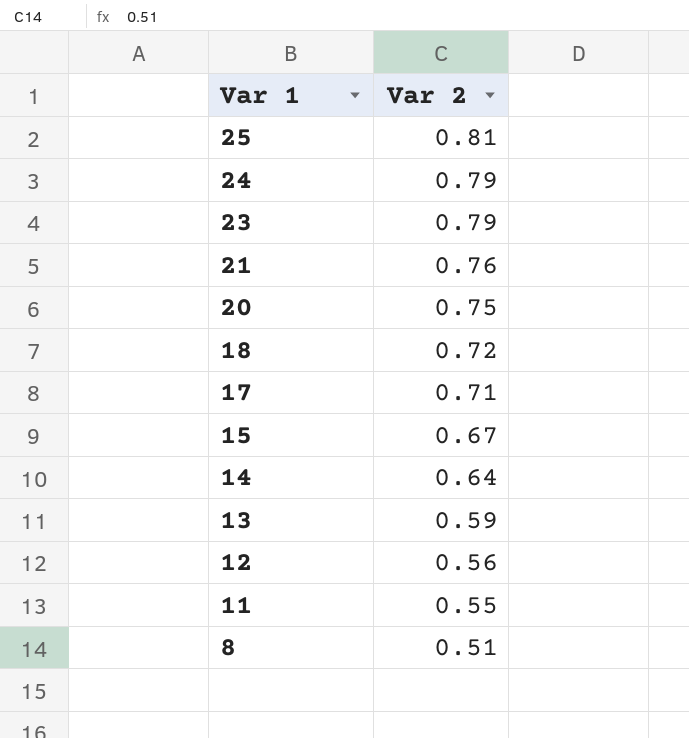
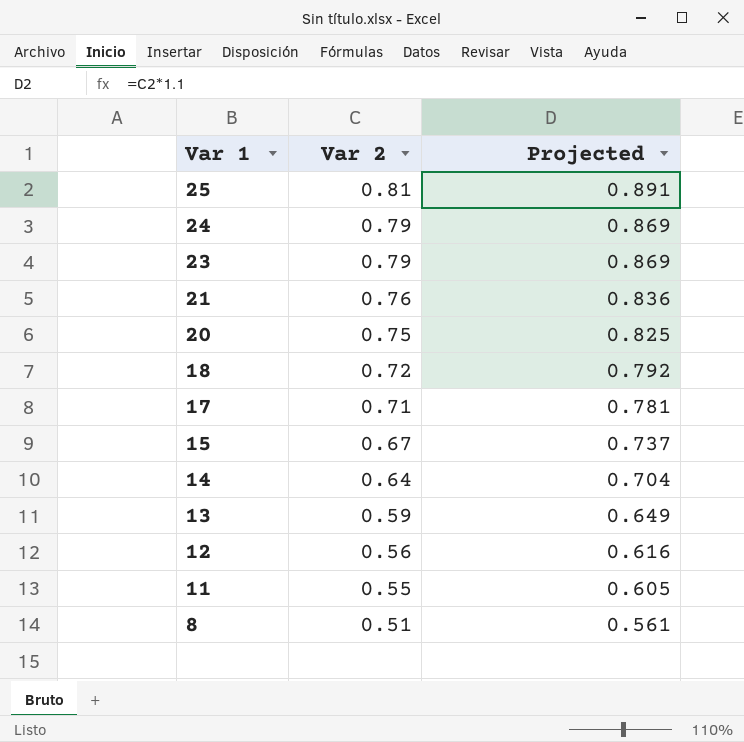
column Projected | formula: none -> [Var 2] * 1.1

